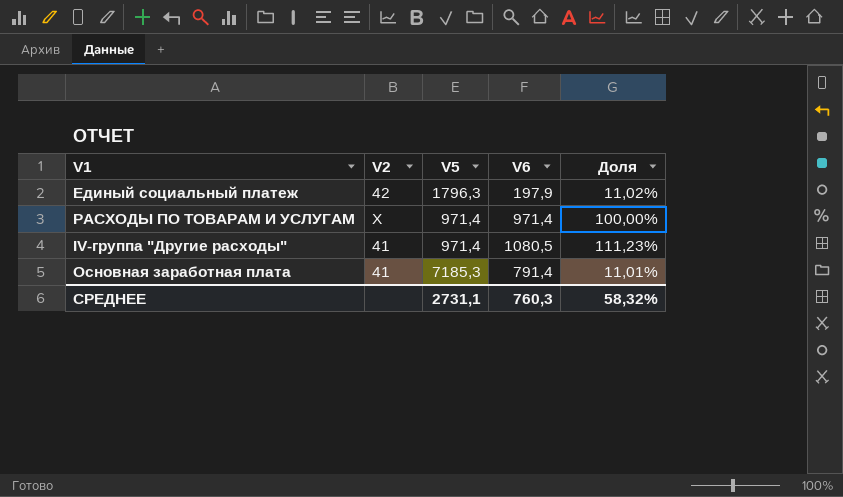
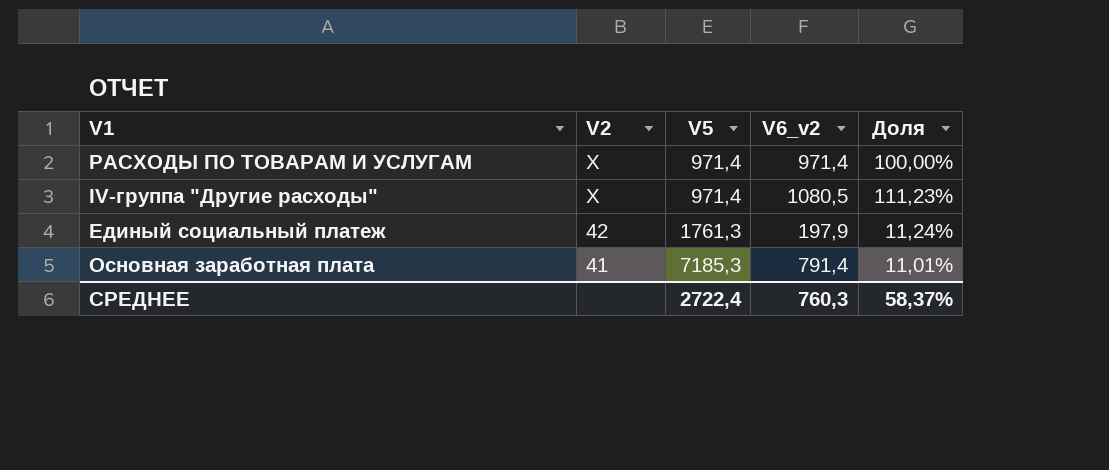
row order: none -> V2 descending
column name: V6 -> V6_v2
IV-группа "Другие расходы" | V2: 41 -> X
Единый социальный платеж | V5: 1796,3 -> 1761,3
Единый социальный платеж | Доля: 11,02% -> 11,24%
СРЕДНЕЕ | V5: 2731,1 -> 2722,4
СРЕДНЕЕ | Доля: 58,32% -> 58,37%

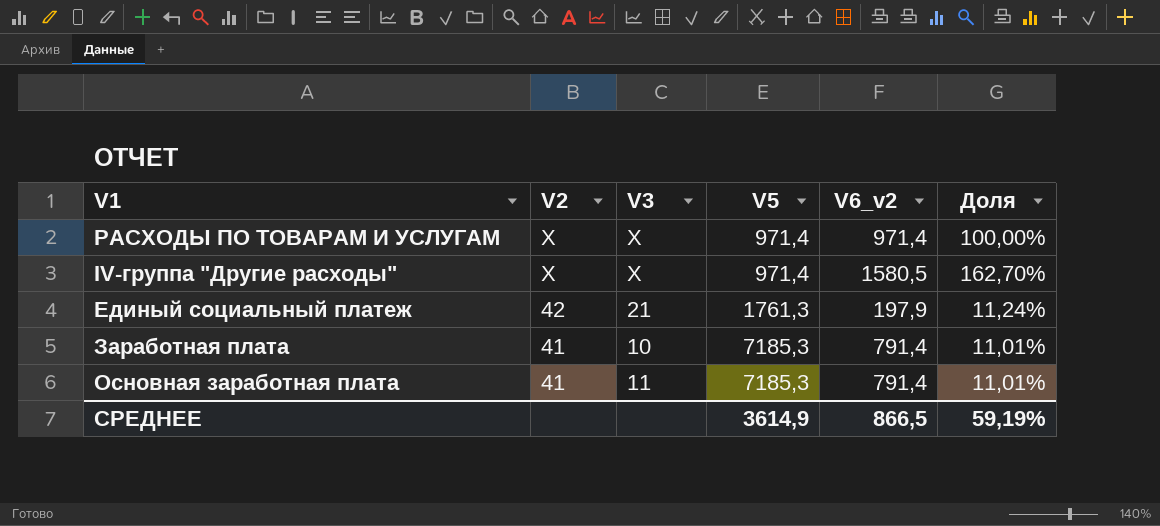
column V3 | position: none -> 3
IV-группа "Другие расходы" | V6_v2: 1080,5 -> 1580,5
IV-группа "Другие расходы" | Доля: 111,23% -> 162,70%
row Заработная плата: none -> 41 | 10 | 7185,3 | 791,4 | 11,01%
СРЕДНЕЕ | V5: 2722,4 -> 3614,9
СРЕДНЕЕ | V6_v2: 760,3 -> 866,5
СРЕДНЕЕ | Доля: 58,37% -> 59,19%

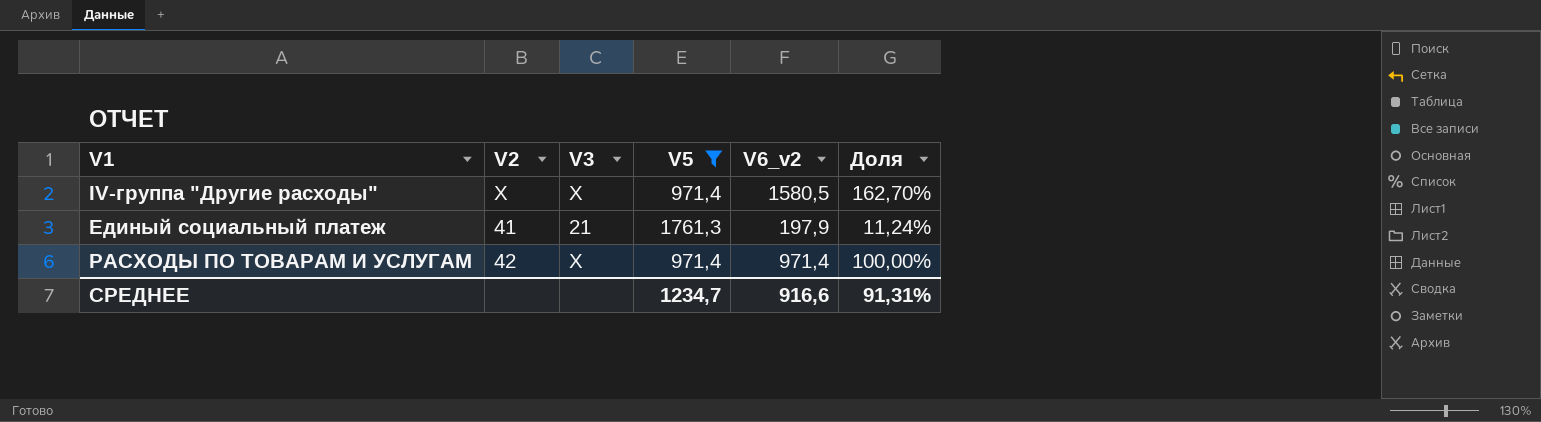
filter: none -> V5 != 7185,3
row order: V2 descending -> V1 ascending
Единый социальный платеж | V2: 42 -> 41
РАСХОДЫ ПО ТОВАРАМ И УСЛУГАМ | V2: X -> 42
СРЕДНЕЕ | V5: 3614,9 -> 1234,7
СРЕДНЕЕ | V6_v2: 866,5 -> 916,6
СРЕДНЕЕ | Доля: 59,19% -> 91,31%

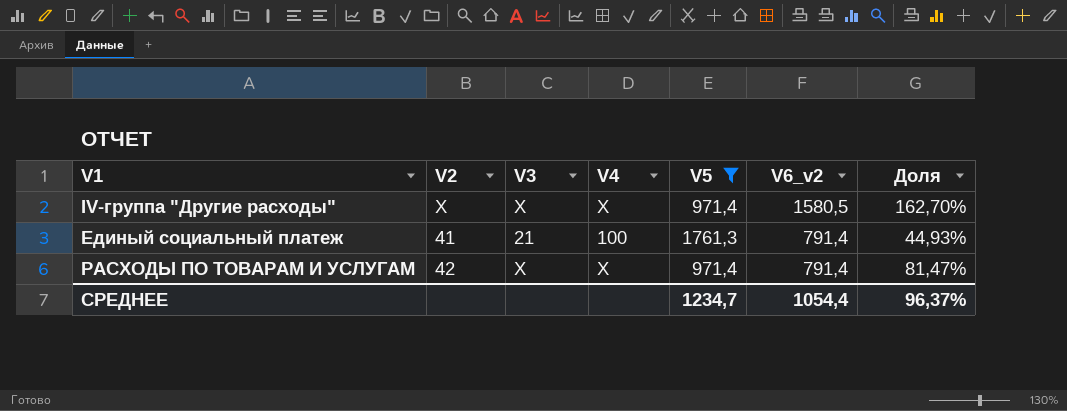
column V4 | position: none -> 4
Единый социальный платеж | V6_v2: 197,9 -> 791,4
Единый социальный платеж | Доля: 11,24% -> 44,93%
РАСХОДЫ ПО ТОВАРАМ И УСЛУГАМ | V6_v2: 971,4 -> 791,4
РАСХОДЫ ПО ТОВАРАМ И УСЛУГАМ | Доля: 100,00% -> 81,47%
СРЕДНЕЕ | V6_v2: 916,6 -> 1054,4
СРЕДНЕЕ | Доля: 91,31% -> 96,37%

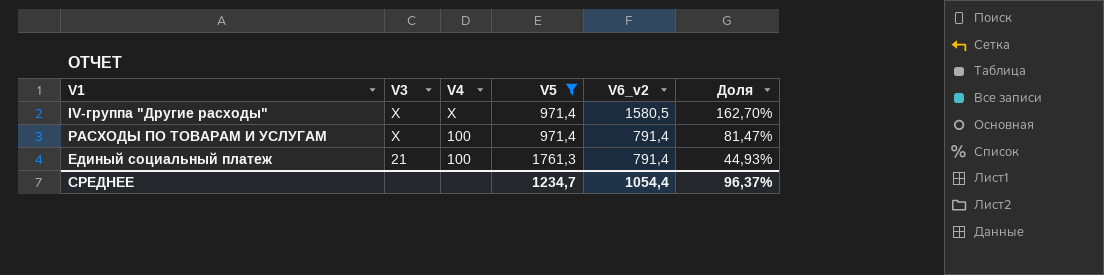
row order: V1 ascending -> V3 descending
column V2 | position: 2 -> none
РАСХОДЫ ПО ТОВАРАМ И УСЛУГАМ | V4: X -> 100

